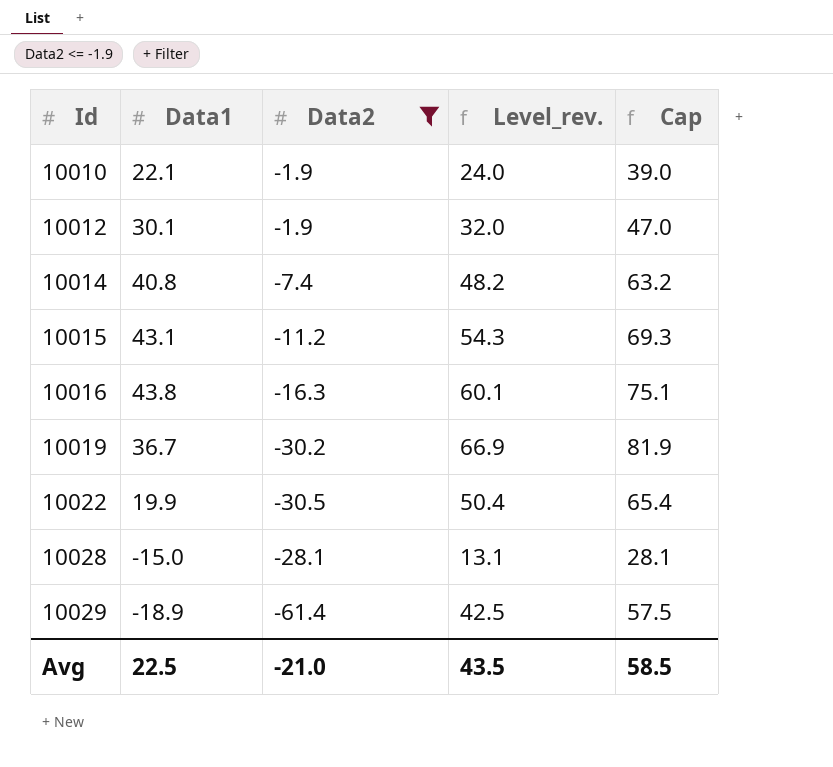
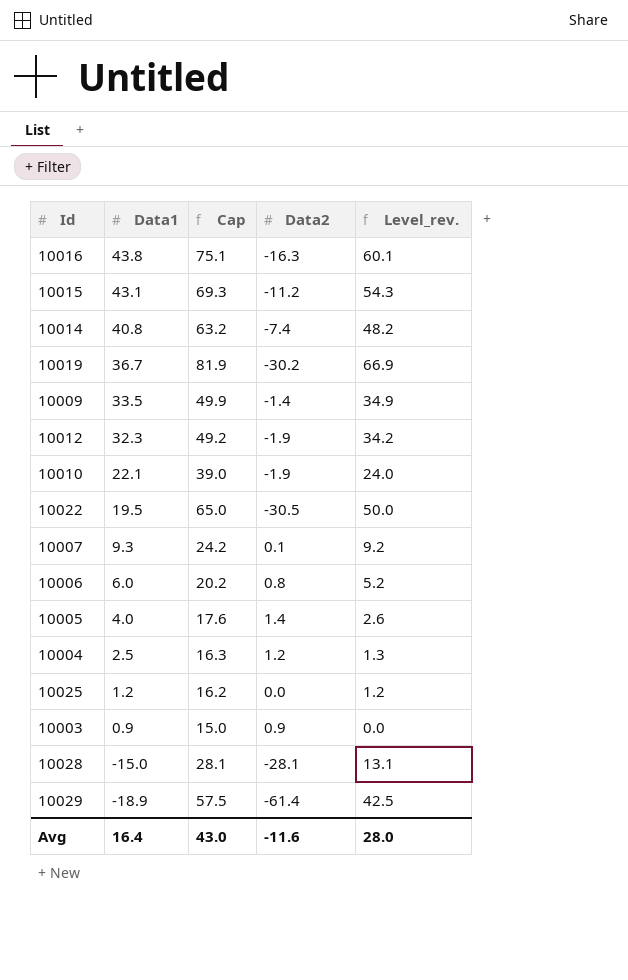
filter: Data2 <= -1.9 -> none
row order: Id ascending -> Data1 descending
column Cap | position: 5 -> 3
10012 | Data1: 30.1 -> 32.3
10012 | Cap: 47.0 -> 49.2
10012 | Level_rev.: 32.0 -> 34.2
10022 | Data1: 19.9 -> 19.5
10022 | Cap: 65.4 -> 65.0
10022 | Level_rev.: 50.4 -> 50.0
Avg | Data1: 22.5 -> 16.4
Avg | Cap: 58.5 -> 43.0
Avg | Data2: -21.0 -> -11.6
Avg | Level_rev.: 43.5 -> 28.0

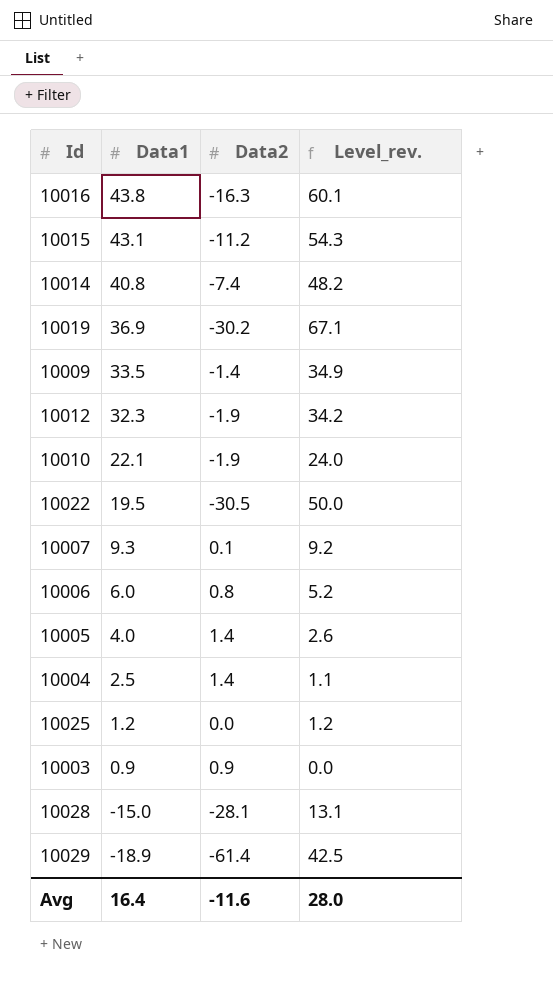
column Cap | formula: [Level_rev.] + 15 -> none
10019 | Data1: 36.7 -> 36.9
10019 | Level_rev.: 66.9 -> 67.1
10004 | Data2: 1.2 -> 1.4
10004 | Level_rev.: 1.3 -> 1.1

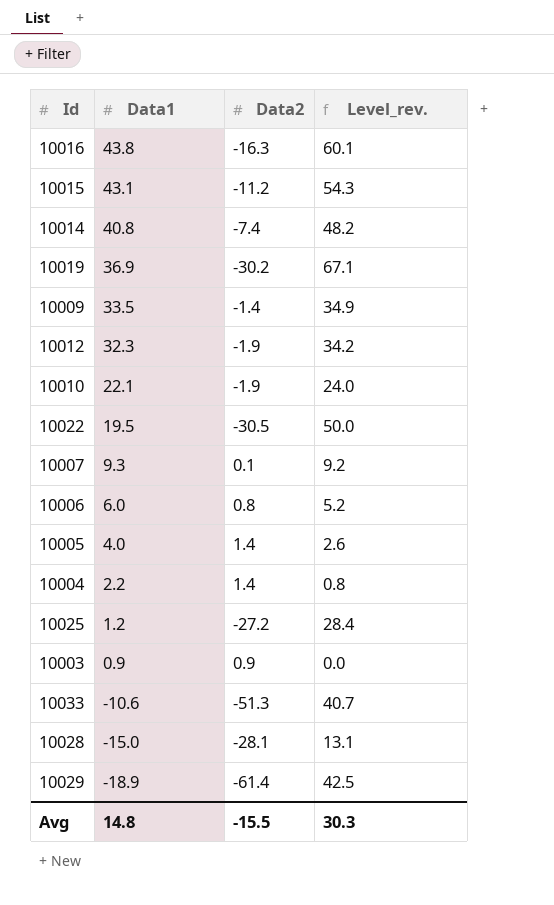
10004 | Data1: 2.5 -> 2.2
10004 | Level_rev.: 1.1 -> 0.8
10025 | Data2: 0.0 -> -27.2
10025 | Level_rev.: 1.2 -> 28.4
row 10033: none -> -10.6 | -51.3 | 40.7
Avg | Data1: 16.4 -> 14.8
Avg | Data2: -11.6 -> -15.5
Avg | Level_rev.: 28.0 -> 30.3

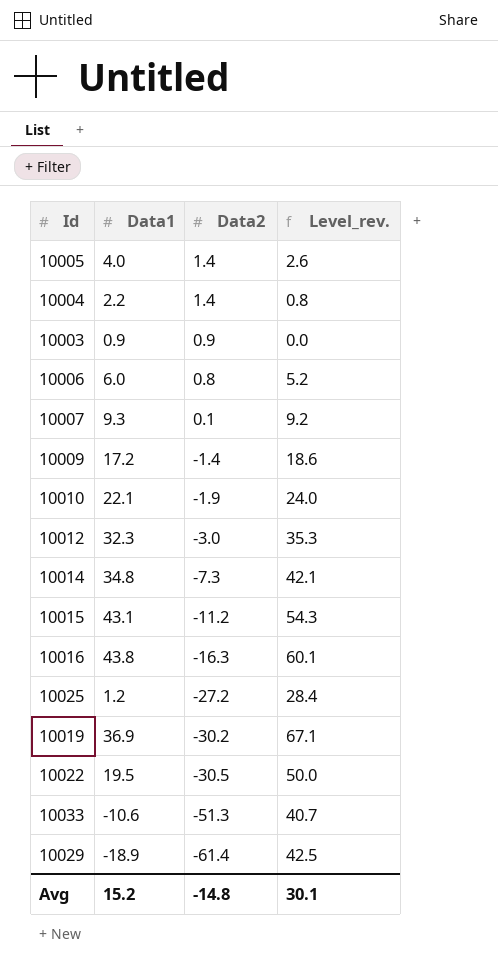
row order: Data1 descending -> Data2 descending
row 10028: -15.0 | -28.1 | 13.1 -> none
10009 | Data1: 33.5 -> 17.2
10009 | Level_rev.: 34.9 -> 18.6
10012 | Data2: -1.9 -> -3.0
10012 | Level_rev.: 34.2 -> 35.3
10014 | Data1: 40.8 -> 34.8
10014 | Data2: -7.4 -> -7.3
10014 | Level_rev.: 48.2 -> 42.1
Avg | Data1: 14.8 -> 15.2
Avg | Data2: -15.5 -> -14.8
Avg | Level_rev.: 30.3 -> 30.1

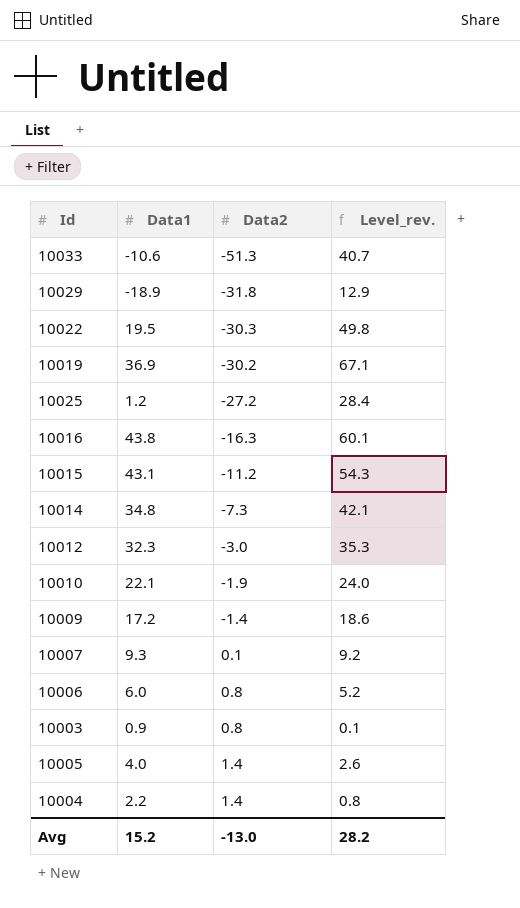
row order: Data2 descending -> Data2 ascending
10029 | Data2: -61.4 -> -31.8
10029 | Level_rev.: 42.5 -> 12.9
10022 | Data2: -30.5 -> -30.3
10022 | Level_rev.: 50.0 -> 49.8
10003 | Data2: 0.9 -> 0.8
10003 | Level_rev.: 0.0 -> 0.1
Avg | Data2: -14.8 -> -13.0
Avg | Level_rev.: 30.1 -> 28.2

